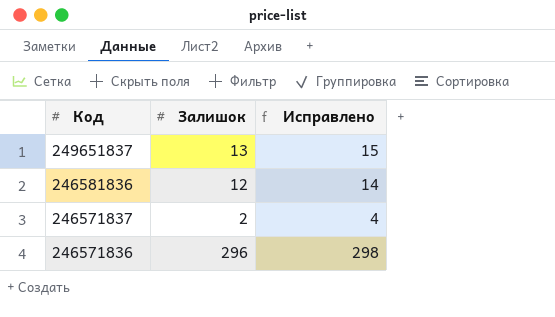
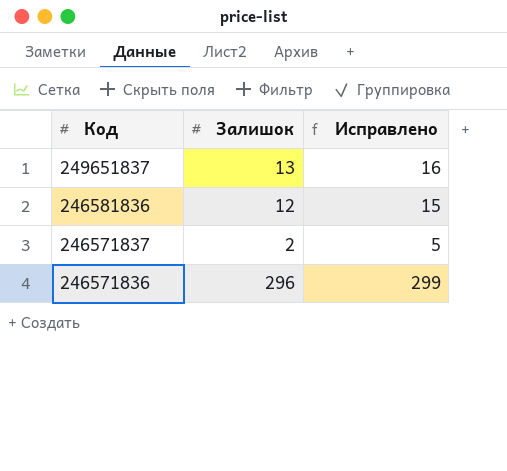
column Исправлено | formula: [Залишок] + 2 -> [Залишок] + 3

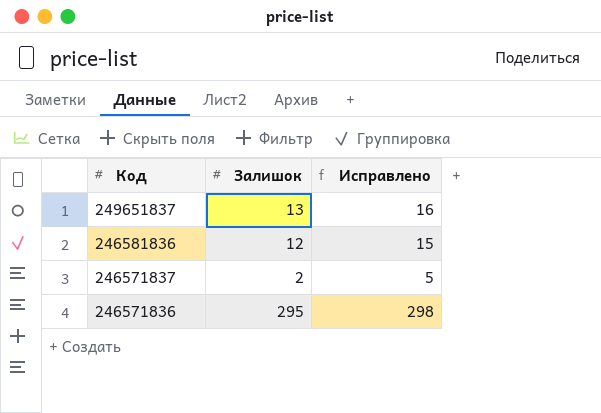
246571836 | Залишок: 296 -> 295
246571836 | Исправлено: 299 -> 298

